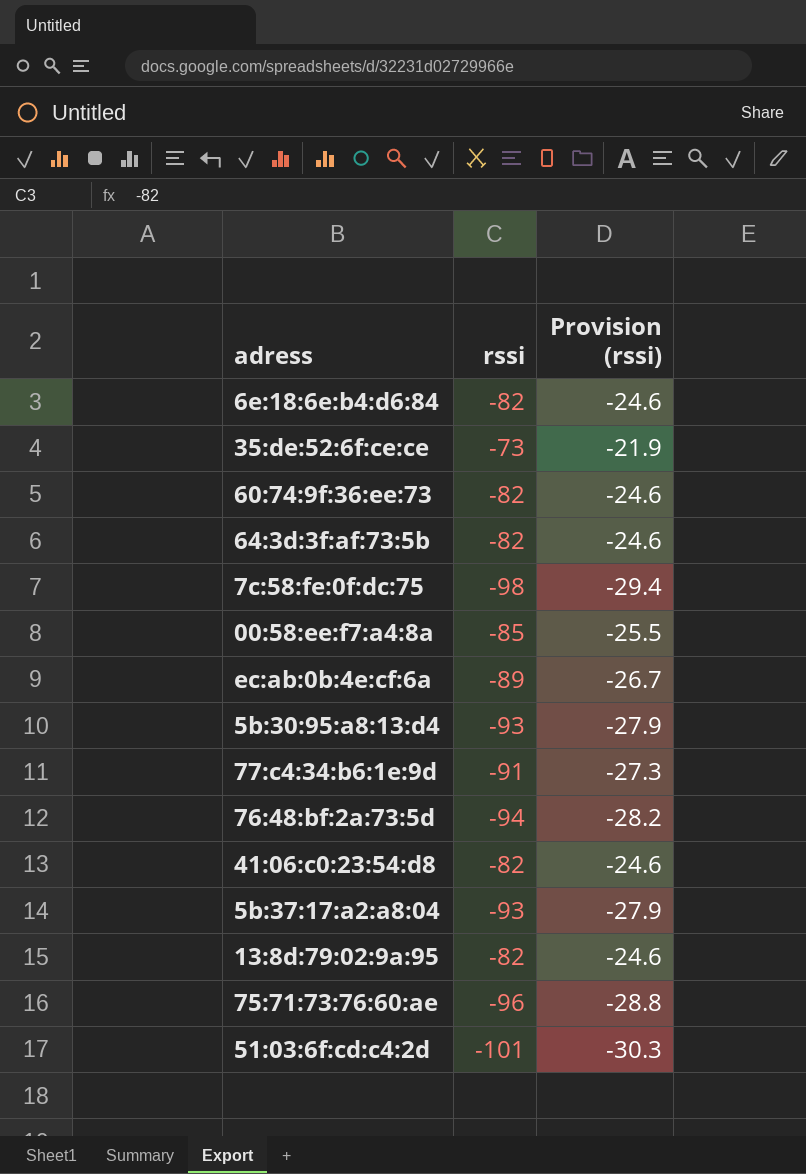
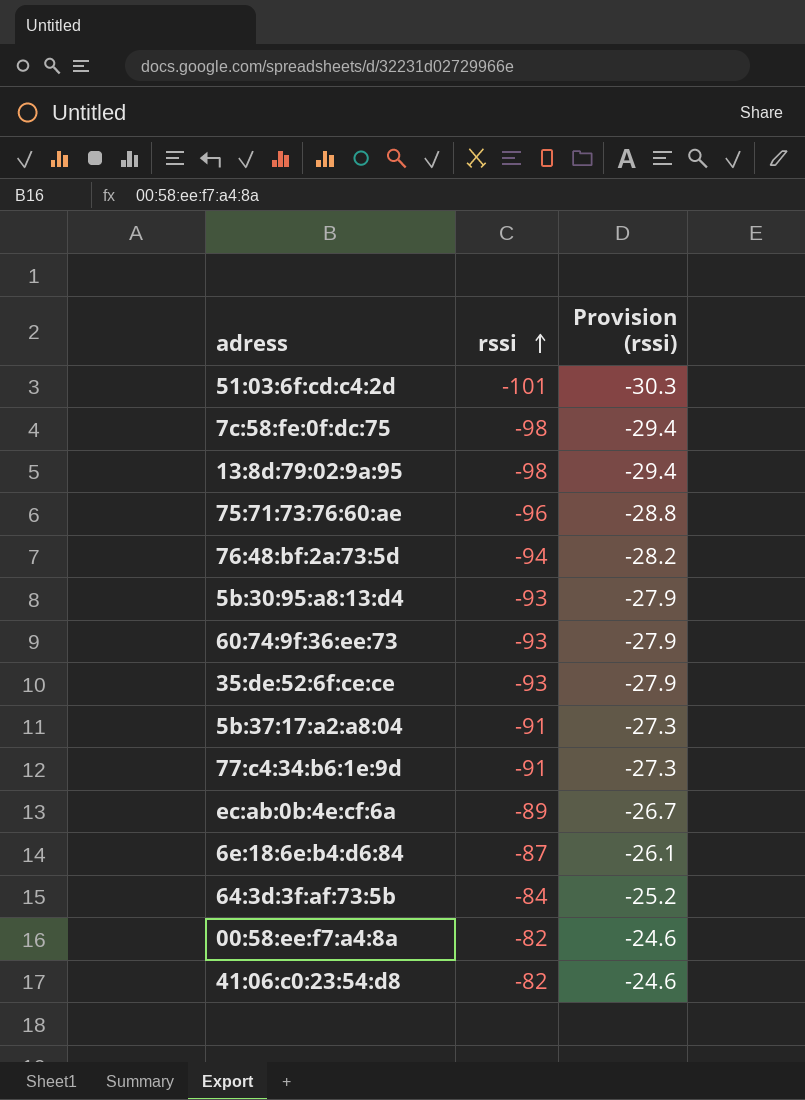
row order: none -> rssi ascending
13:8d:79:02:9a:95 | rssi: -82 -> -98
13:8d:79:02:9a:95 | Provision (rssi): -24.6 -> -29.4
60:74:9f:36:ee:73 | rssi: -82 -> -93
60:74:9f:36:ee:73 | Provision (rssi): -24.6 -> -27.9
35:de:52:6f:ce:ce | rssi: -73 -> -93
35:de:52:6f:ce:ce | Provision (rssi): -21.9 -> -27.9
5b:37:17:a2:a8:04 | rssi: -93 -> -91
5b:37:17:a2:a8:04 | Provision (rssi): -27.9 -> -27.3
6e:18:6e:b4:d6:84 | rssi: -82 -> -87
6e:18:6e:b4:d6:84 | Provision (rssi): -24.6 -> -26.1
64:3d:3f:af:73:5b | rssi: -82 -> -84
64:3d:3f:af:73:5b | Provision (rssi): -24.6 -> -25.2
00:58:ee:f7:a4:8a | rssi: -85 -> -82
00:58:ee:f7:a4:8a | Provision (rssi): -25.5 -> -24.6

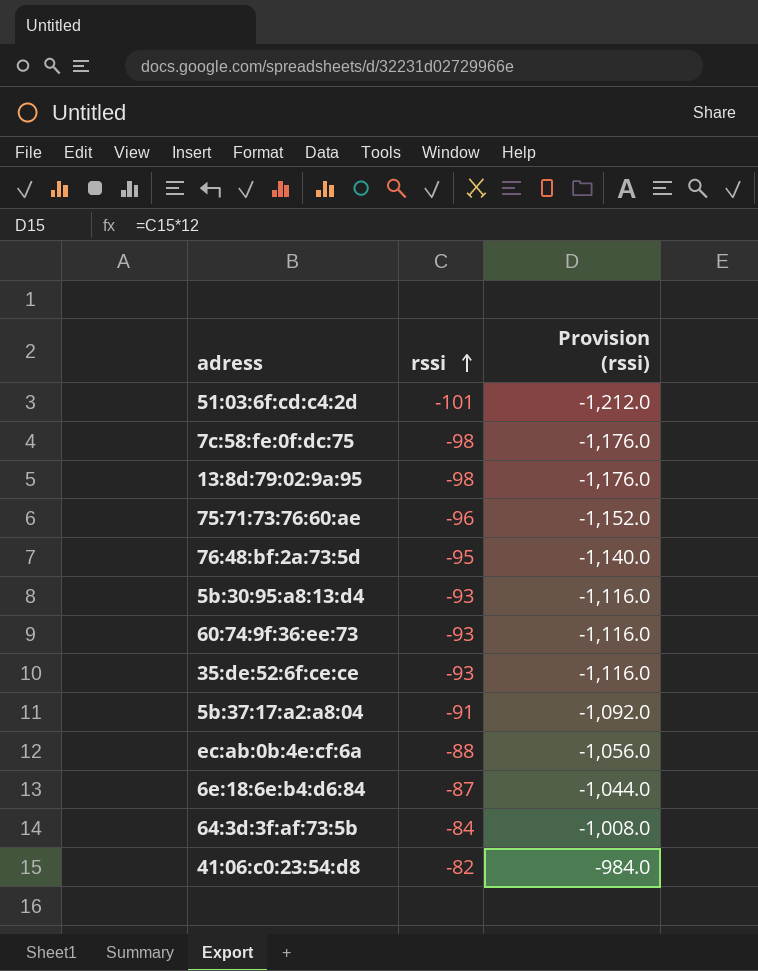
column Provision (rssi) | formula: [rssi] * 0.3 -> [rssi] * 12
row 77:c4:34:b6:1e:9d: -91 | -27.3 -> none
row 00:58:ee:f7:a4:8a: -82 | -24.6 -> none
76:48:bf:2a:73:5d | rssi: -94 -> -95
ec:ab:0b:4e:cf:6a | rssi: -89 -> -88

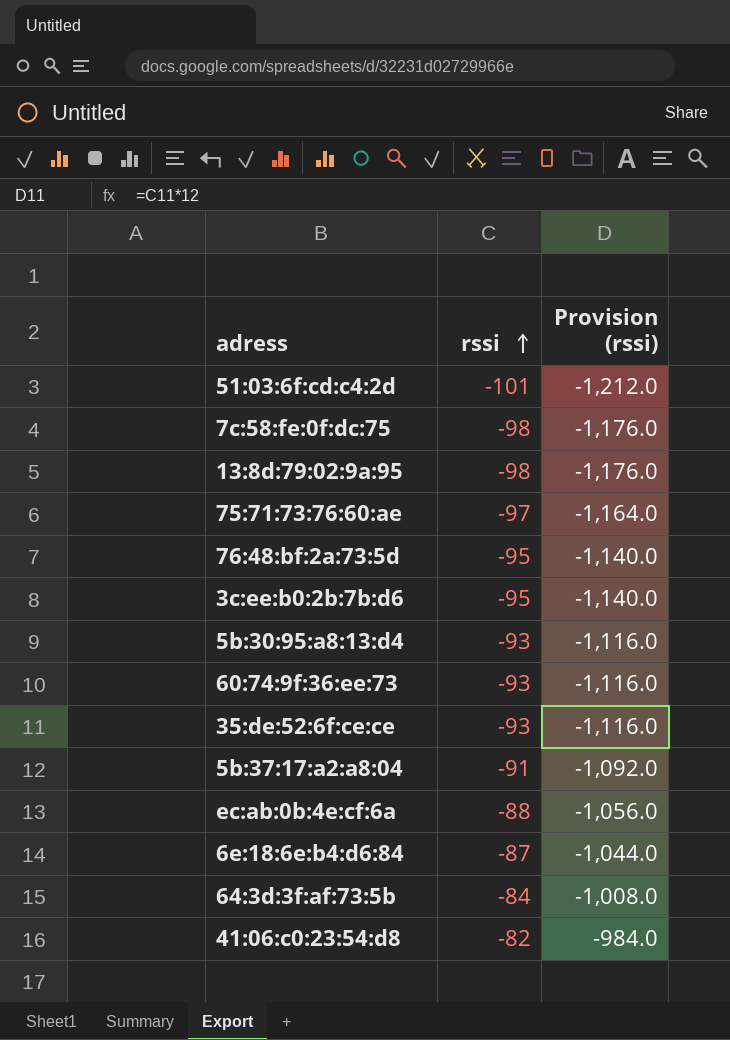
75:71:73:76:60:ae | rssi: -96 -> -97
75:71:73:76:60:ae | Provision (rssi): -1,152.0 -> -1,164.0
row 3c:ee:b0:2b:7b:d6: none -> -95 | -1,140.0

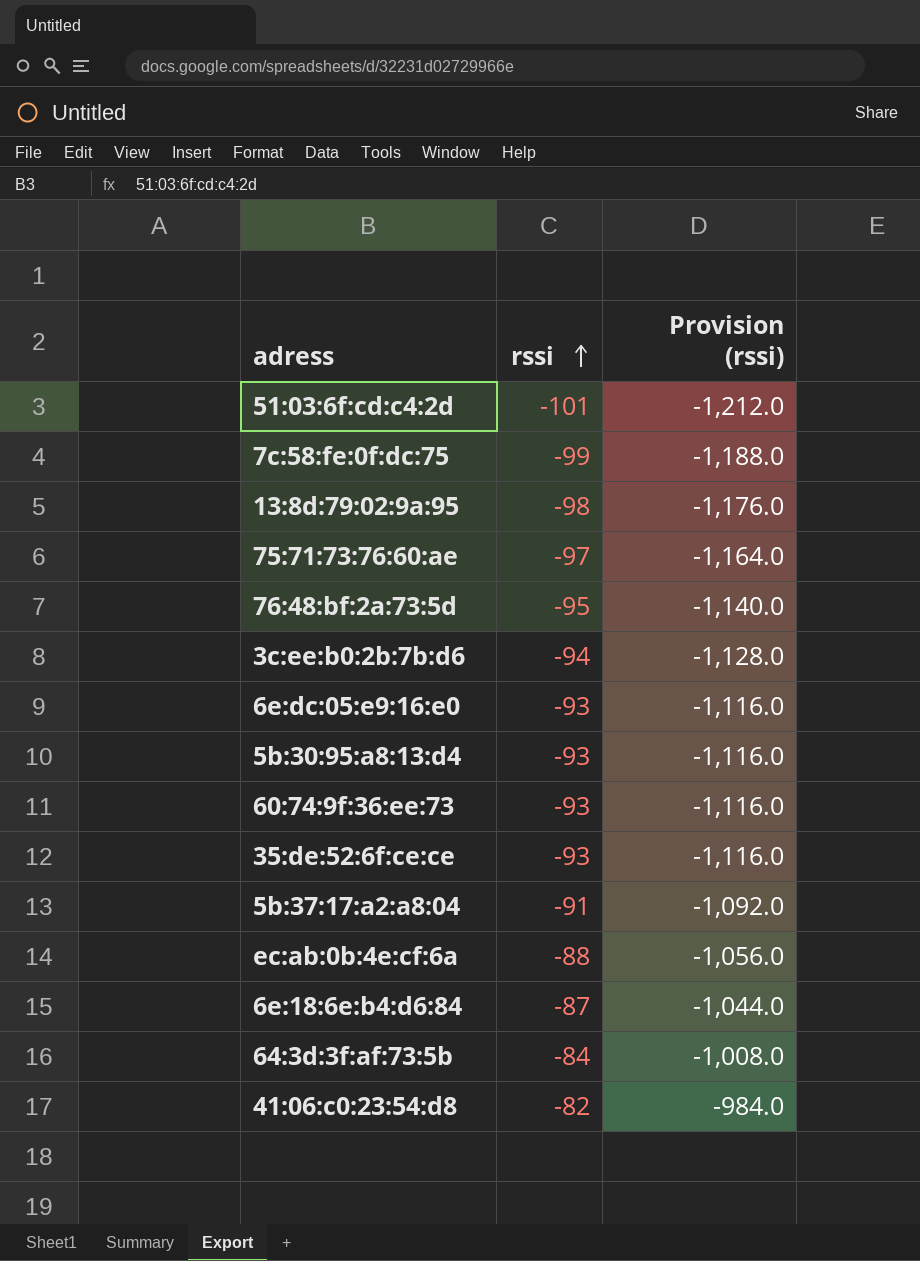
7c:58:fe:0f:dc:75 | rssi: -98 -> -99
7c:58:fe:0f:dc:75 | Provision (rssi): -1,176.0 -> -1,188.0
3c:ee:b0:2b:7b:d6 | rssi: -95 -> -94
3c:ee:b0:2b:7b:d6 | Provision (rssi): -1,140.0 -> -1,128.0
row 6e:dc:05:e9:16:e0: none -> -93 | -1,116.0

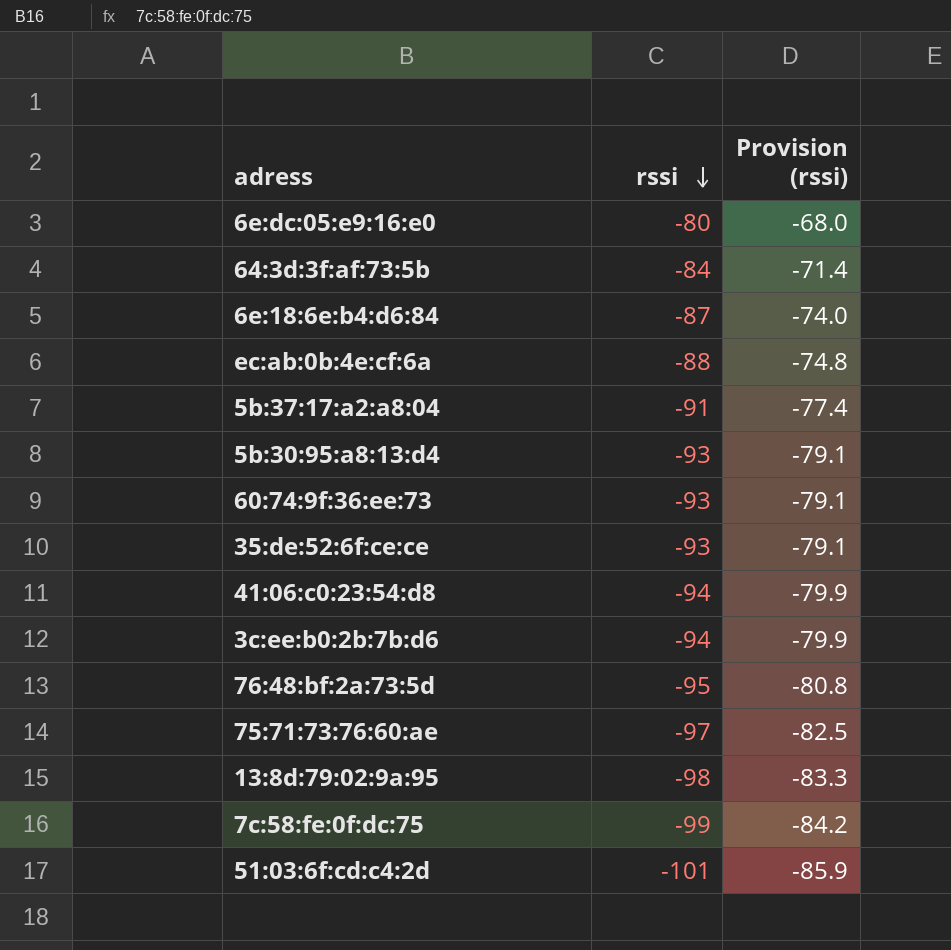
row order: rssi ascending -> rssi descending
column Provision (rssi) | formula: [rssi] * 12 -> [rssi] * 0.85
6e:dc:05:e9:16:e0 | rssi: -93 -> -80
41:06:c0:23:54:d8 | rssi: -82 -> -94

